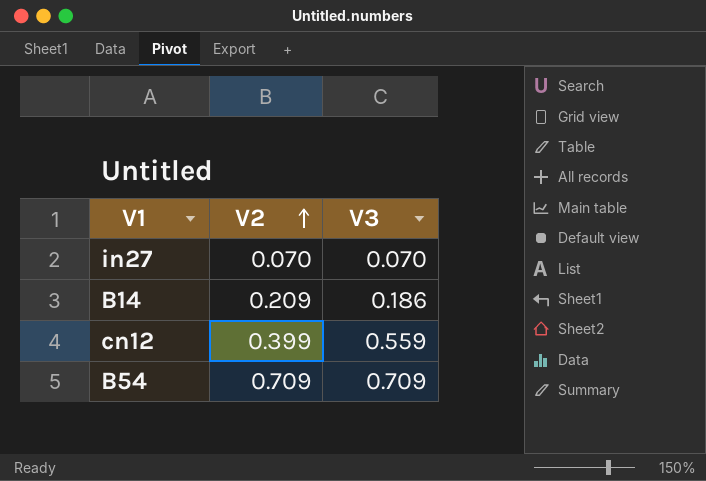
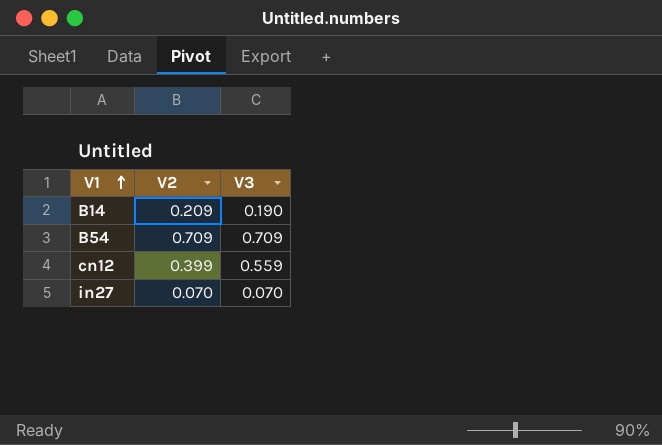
row order: V2 ascending -> V1 ascending
B14 | V3: 0.186 -> 0.190

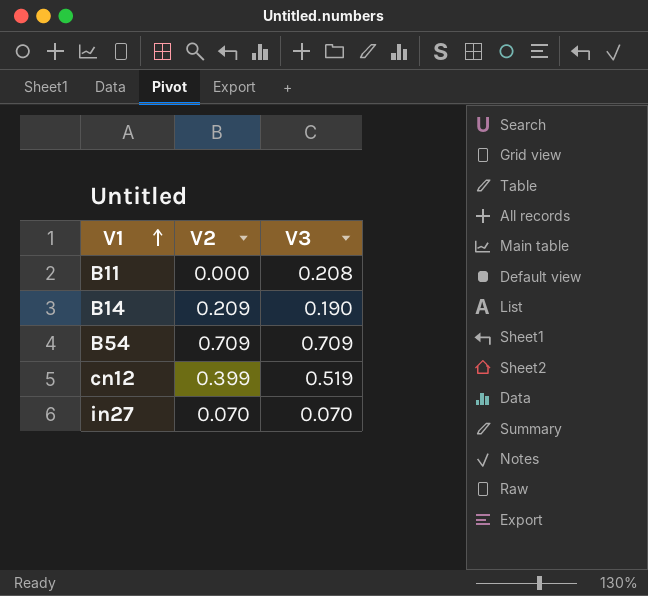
row B11: none -> 0.000 | 0.208
cn12 | V3: 0.559 -> 0.519

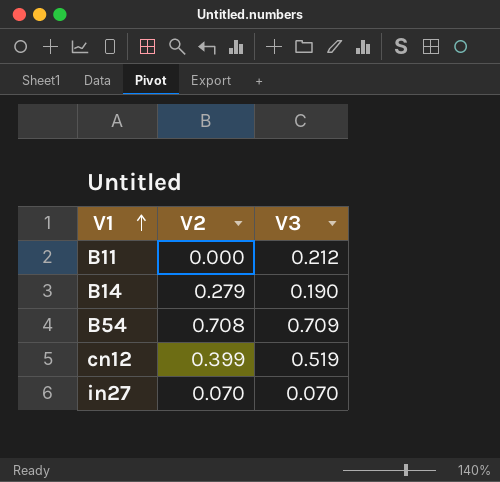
B11 | V3: 0.208 -> 0.212
B14 | V2: 0.209 -> 0.279
B54 | V2: 0.709 -> 0.708

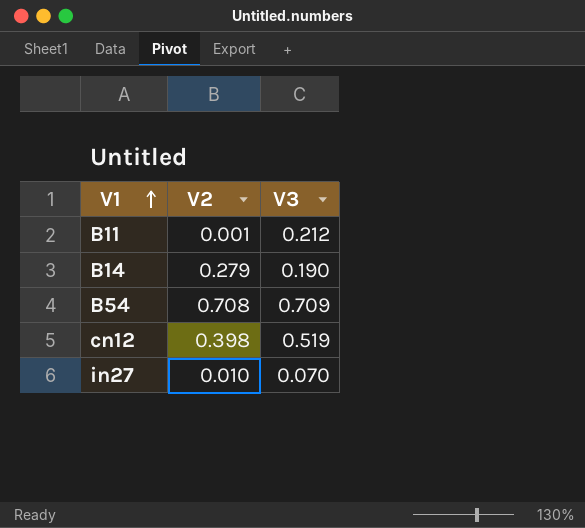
B11 | V2: 0.000 -> 0.001
cn12 | V2: 0.399 -> 0.398
in27 | V2: 0.070 -> 0.010

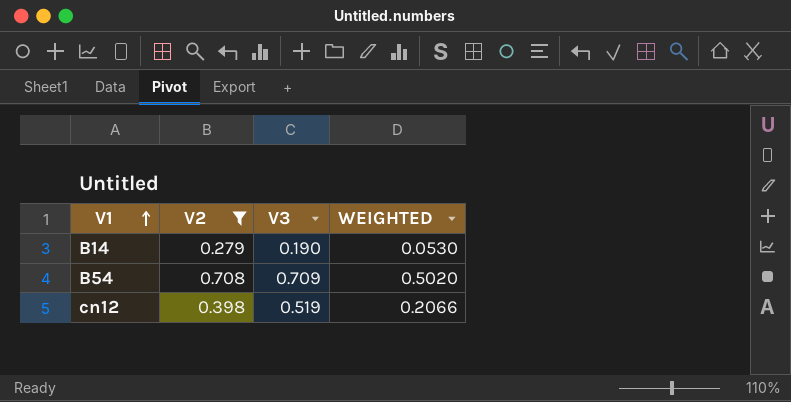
filter: none -> V2 >= 0.279
column WEIGHTED | formula: none -> [V2] * [V3]

